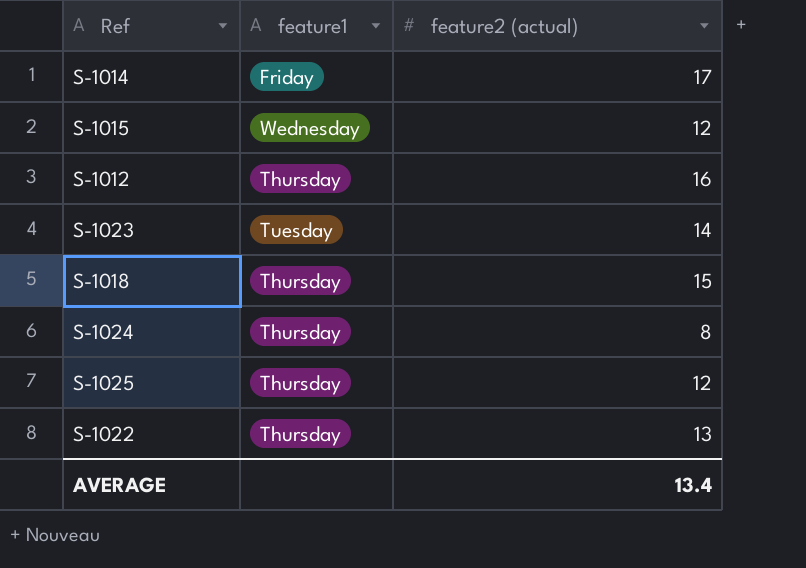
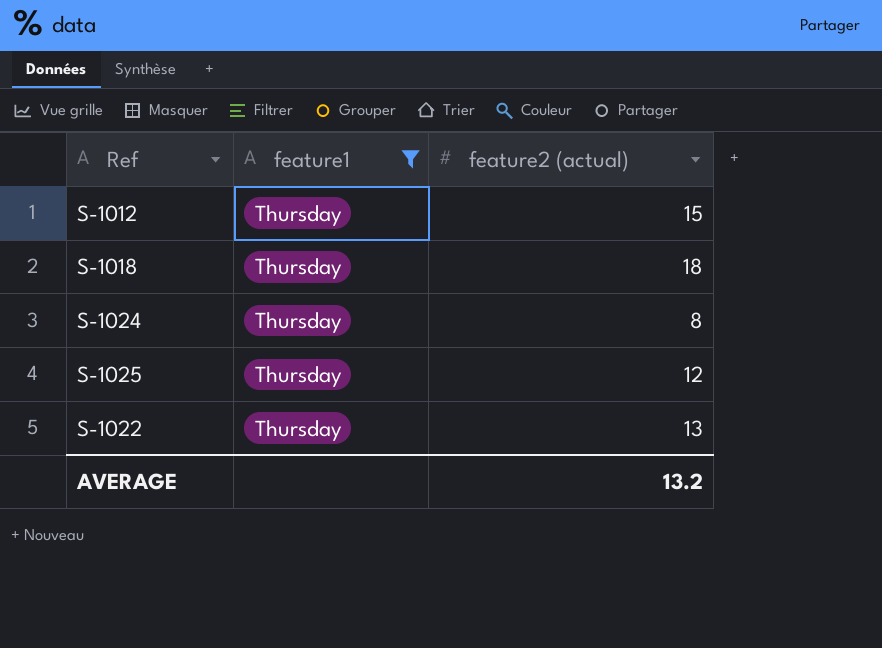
filter: none -> feature1 = Thursday
S-1012 | feature2 (actual): 16 -> 15
S-1018 | feature2 (actual): 15 -> 18
AVERAGE | feature2 (actual): 13.4 -> 13.2

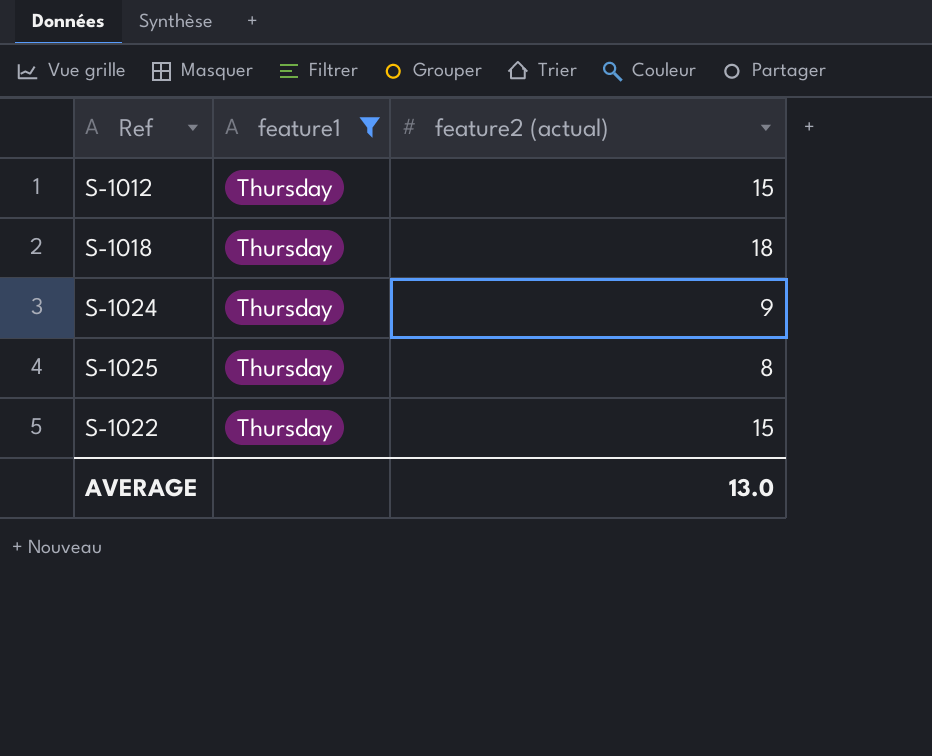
S-1024 | feature2 (actual): 8 -> 9
S-1025 | feature2 (actual): 12 -> 8
S-1022 | feature2 (actual): 13 -> 15
AVERAGE | feature2 (actual): 13.2 -> 13.0

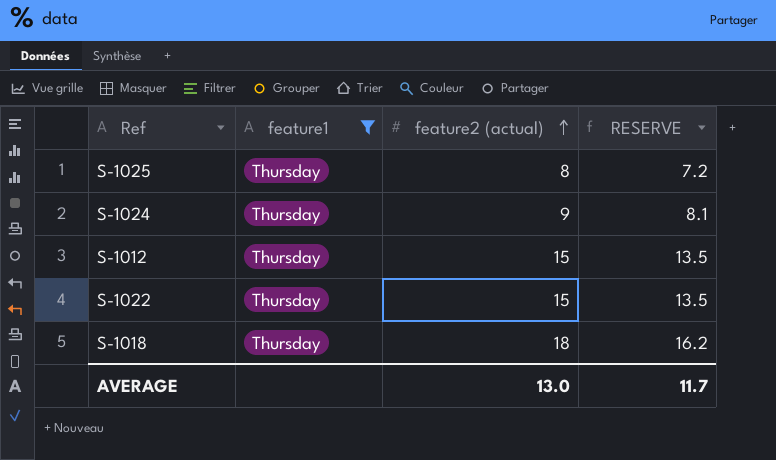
row order: none -> feature2 (actual) ascending
column RESERVE | formula: none -> [feature2 (actual)] * 0.9

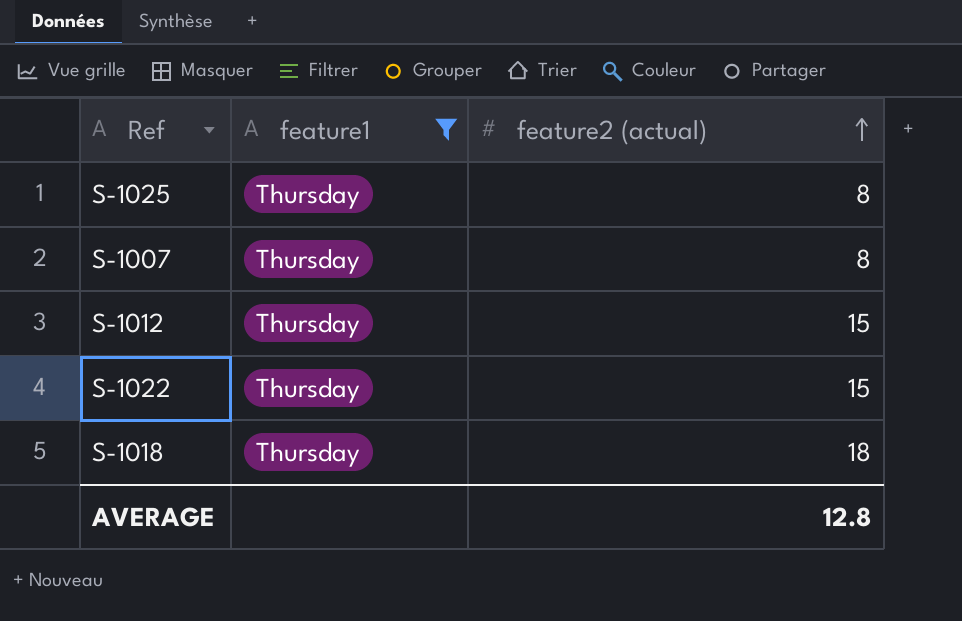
column RESERVE | formula: [feature2 (actual)] * 0.9 -> none
row S-1024: Thursday | 9 | 8.1 -> none
row S-1007: none -> Thursday | 8
AVERAGE | feature2 (actual): 13.0 -> 12.8

